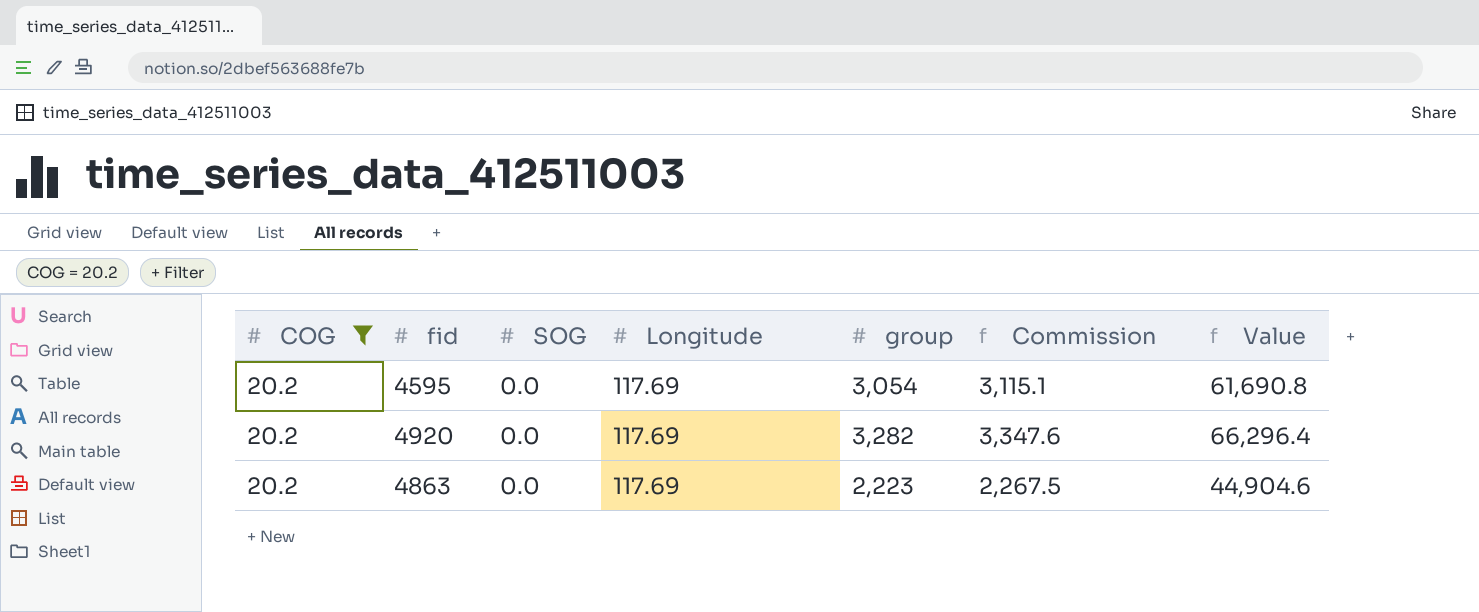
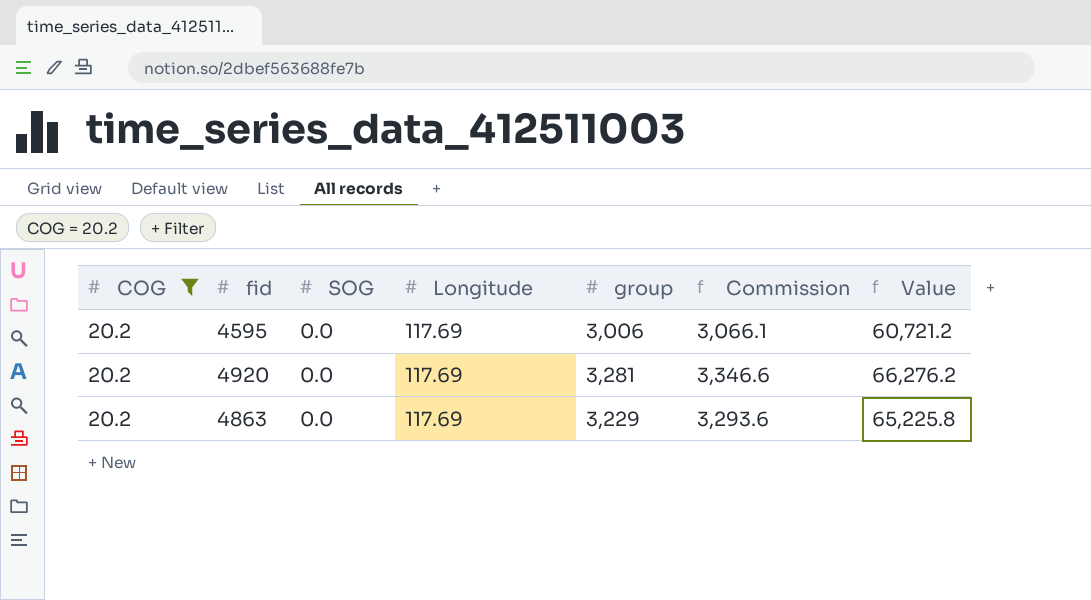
4595 | group: 3,054 -> 3,006
4595 | Commission: 3,115.1 -> 3,066.1
4595 | Value: 61,690.8 -> 60,721.2
4920 | group: 3,282 -> 3,281
4920 | Commission: 3,347.6 -> 3,346.6
4920 | Value: 66,296.4 -> 66,276.2
4863 | group: 2,223 -> 3,229
4863 | Commission: 2,267.5 -> 3,293.6
4863 | Value: 44,904.6 -> 65,225.8

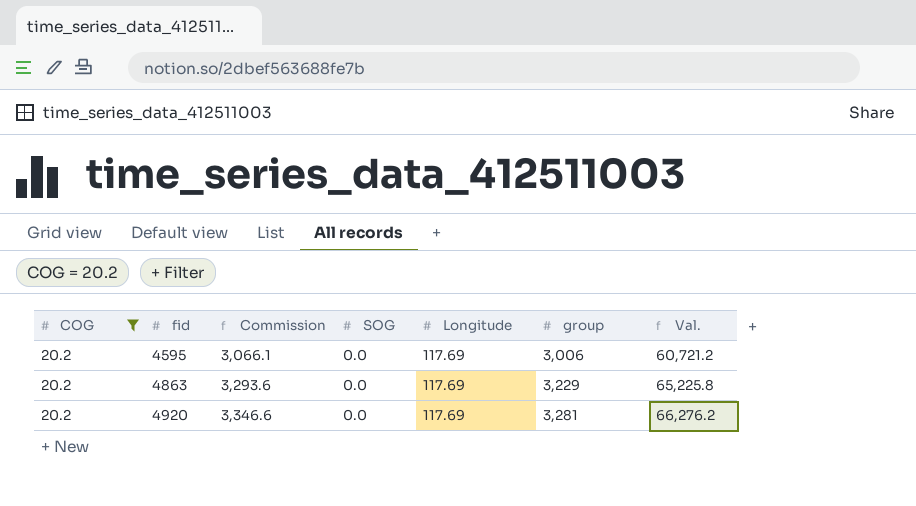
row order: none -> fid ascending
column Commission | position: 6 -> 3
column name: Value -> Val.

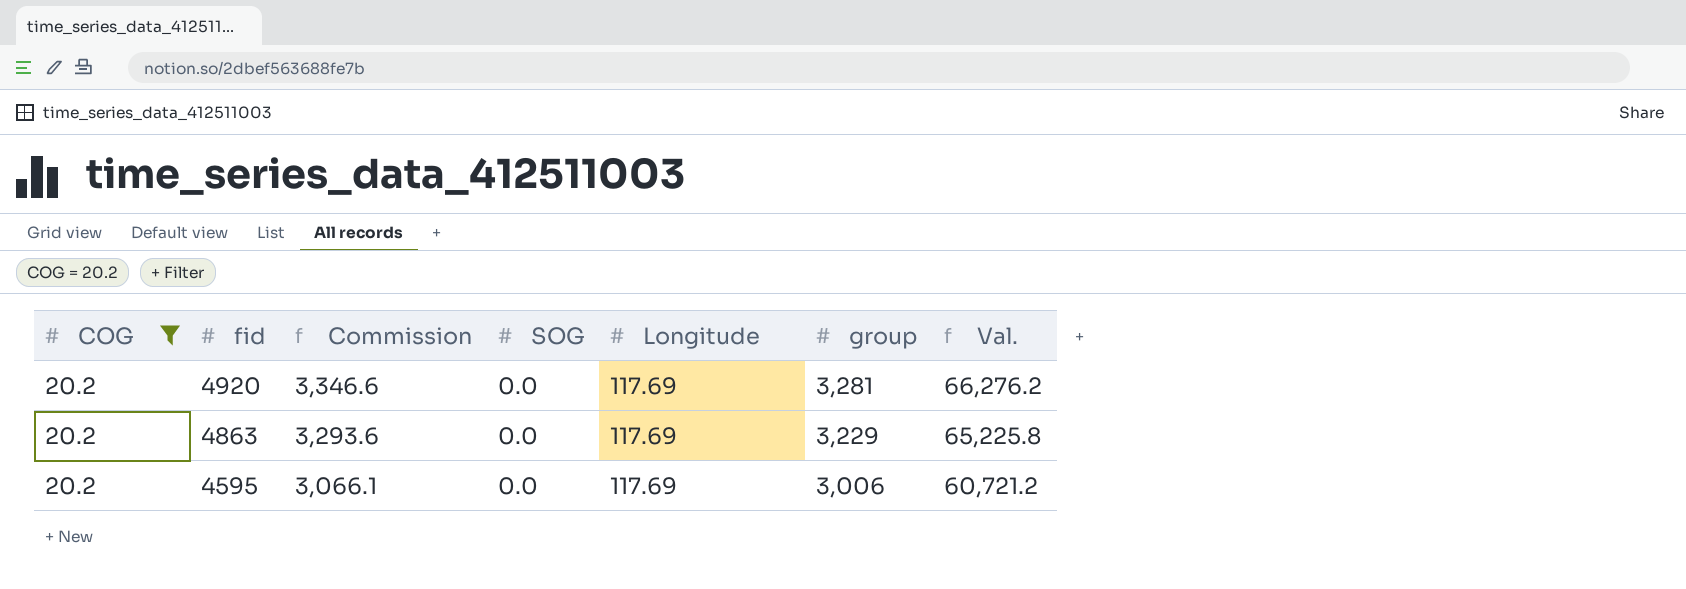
row order: fid ascending -> fid descending

